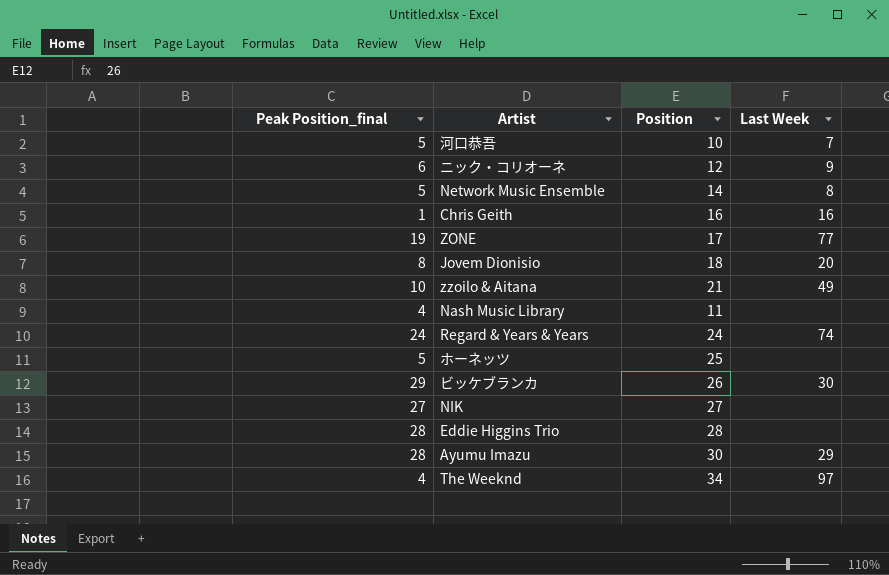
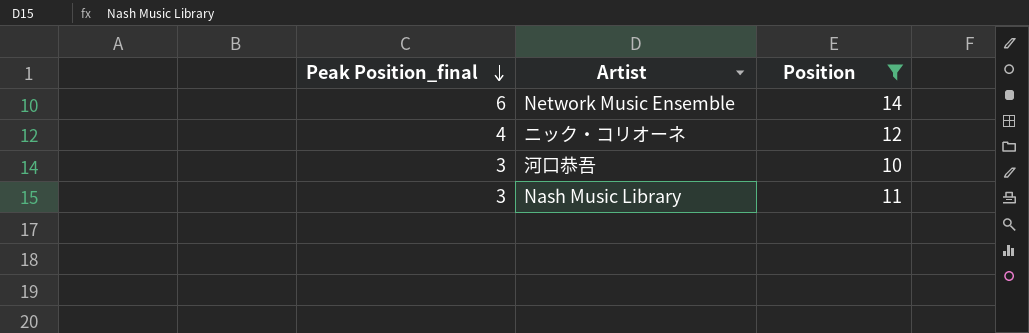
filter: none -> Position <= 14
row order: none -> Peak Position_final descending
column Last Week | position: 4 -> none
Network Music Ensemble | Peak Position_final: 5 -> 6
ニック・コリオーネ | Peak Position_final: 6 -> 4
河口恭吾 | Peak Position_final: 5 -> 3
Nash Music Library | Peak Position_final: 4 -> 3

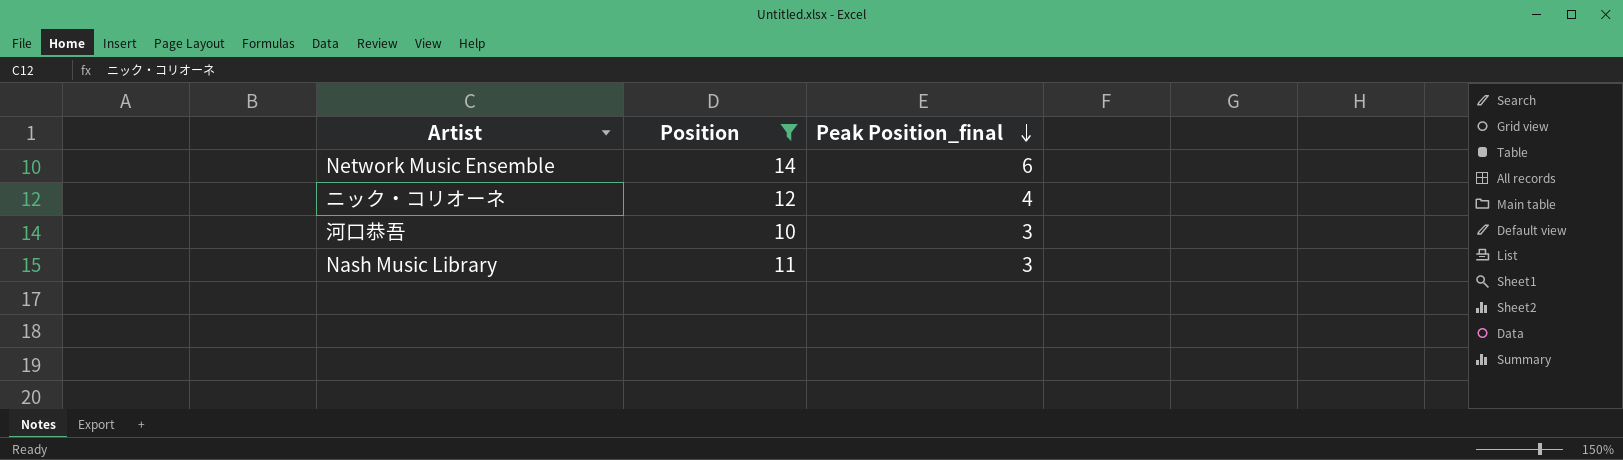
column Peak Position_final | position: 1 -> 3

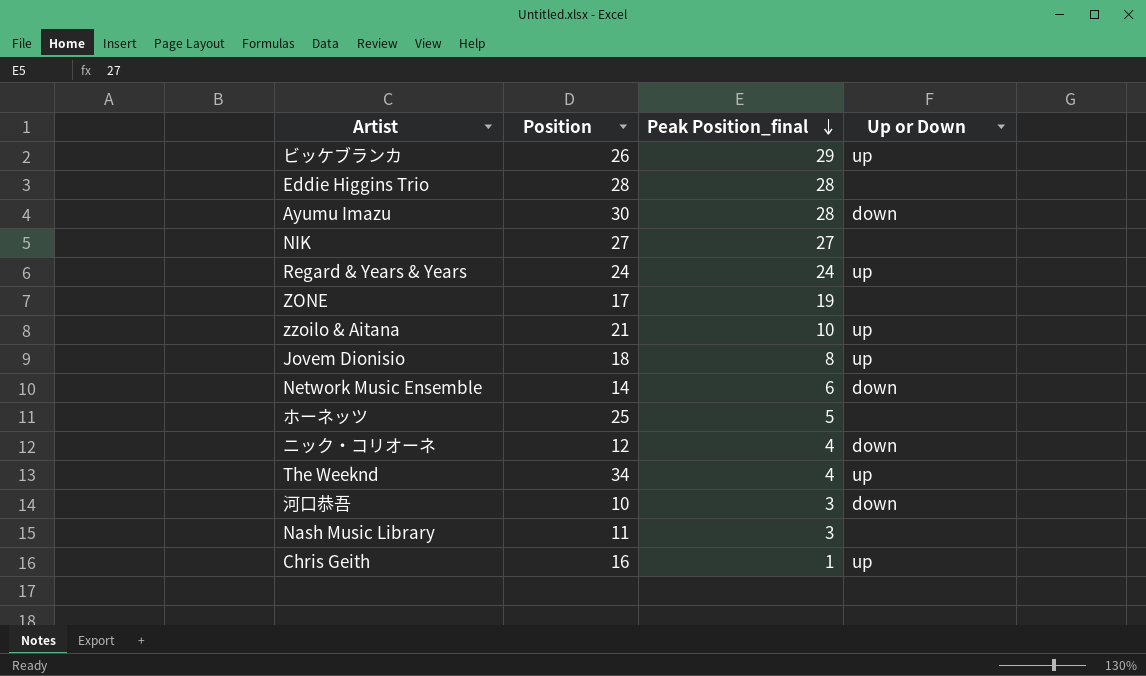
filter: Position <= 14 -> none
column Up or Down | position: none -> 4

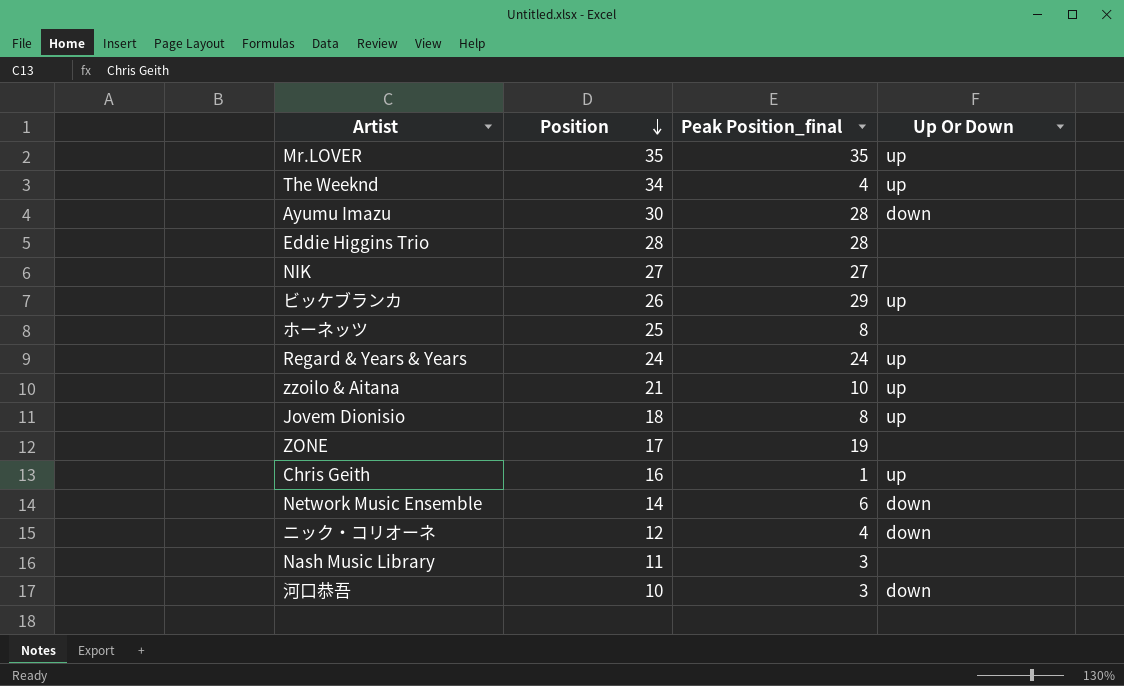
row order: Peak Position_final descending -> Position descending
column name: Up or Down -> Up Or Down
row Mr.LOVER: none -> 35 | 35 | up
ホーネッツ | Peak Position_final: 5 -> 8

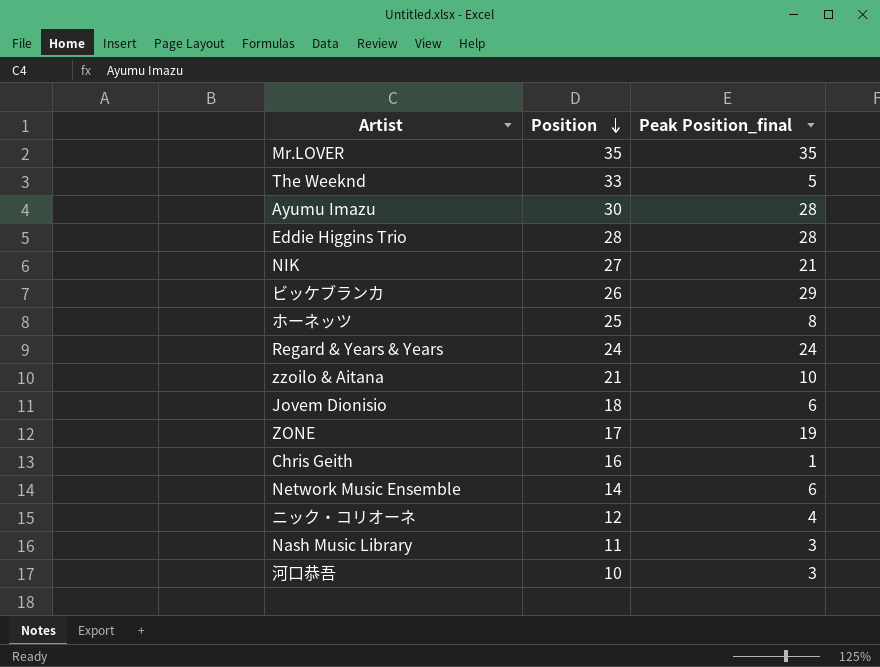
column Up Or Down | position: 4 -> none
The Weeknd | Position: 34 -> 33
The Weeknd | Peak Position_final: 4 -> 5
NIK | Peak Position_final: 27 -> 21
Jovem Dionisio | Peak Position_final: 8 -> 6

